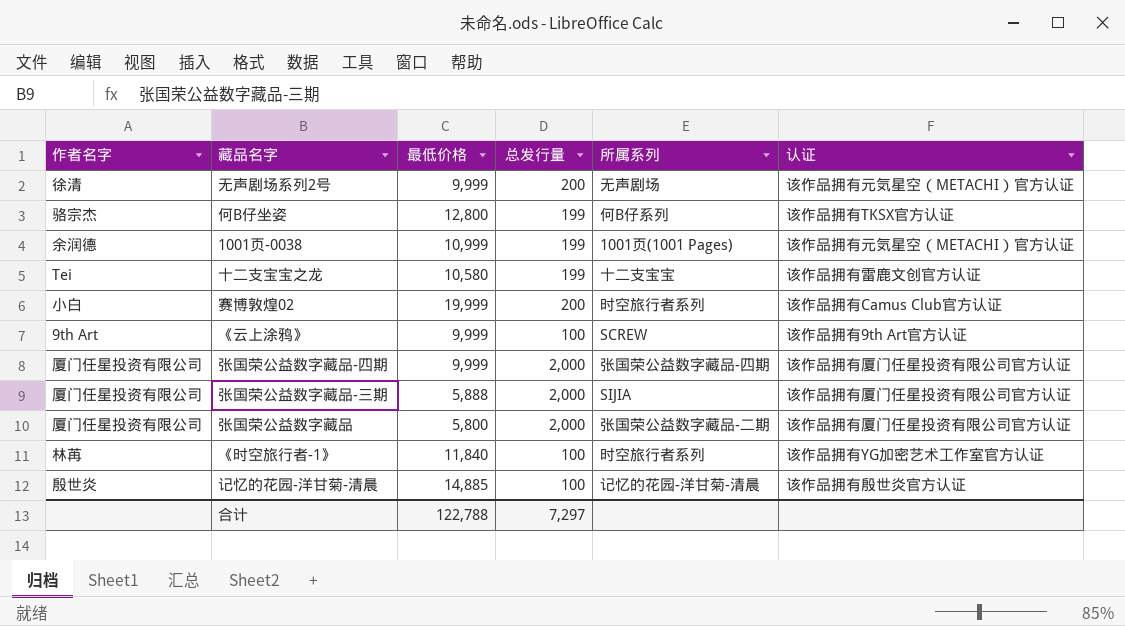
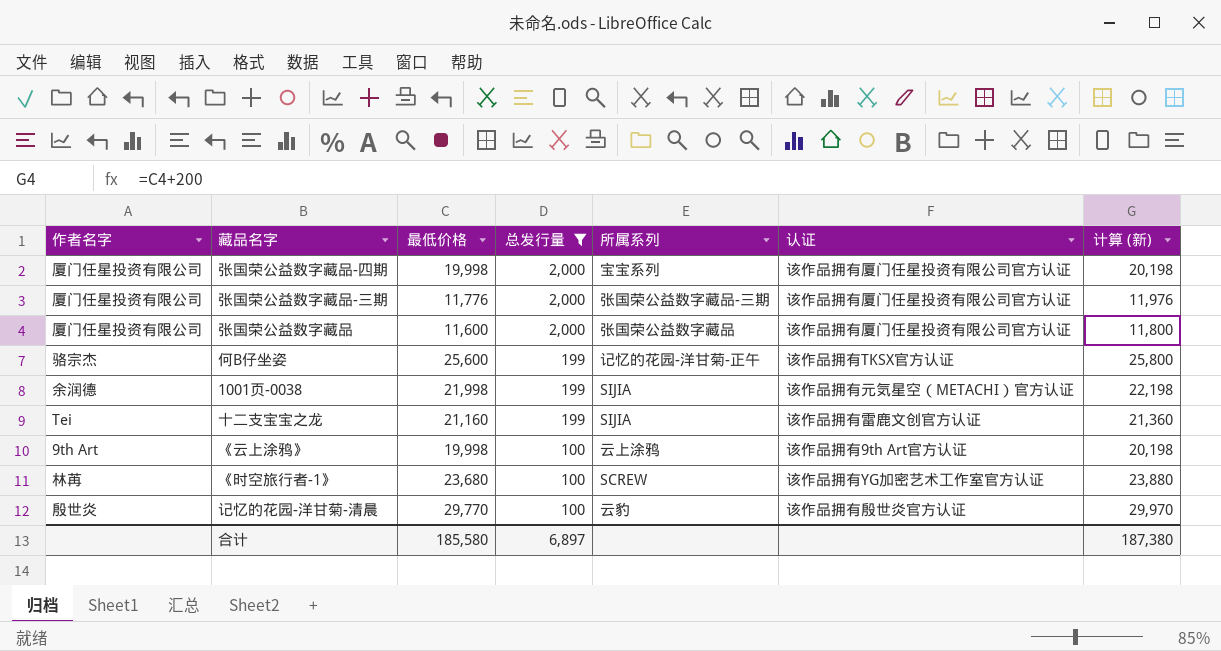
filter: none -> 总发行量 != 200
row order: none -> 总发行量 descending
column 计算 (新) | formula: none -> [最低价格] + 200
张国荣公益数字藏品-四期 | 最低价格: 9,999 -> 19,998
张国荣公益数字藏品-四期 | 所属系列: 张国荣公益数字藏品-四期 -> 宝宝系列
张国荣公益数字藏品-三期 | 最低价格: 5,888 -> 11,776
张国荣公益数字藏品-三期 | 所属系列: SIJIA -> 张国荣公益数字藏品-三期
张国荣公益数字藏品 | 最低价格: 5,800 -> 11,600
张国荣公益数字藏品 | 所属系列: 张国荣公益数字藏品-二期 -> 张国荣公益数字藏品
何B仔坐姿 | 最低价格: 12,800 -> 25,600
何B仔坐姿 | 所属系列: 何B仔系列 -> 记忆的花园-洋甘菊-正午
1001页-0038 | 最低价格: 10,999 -> 21,998
1001页-0038 | 所属系列: 1001页(1001 Pages) -> SIJIA
十二支宝宝之龙 | 最低价格: 10,580 -> 21,160
十二支宝宝之龙 | 所属系列: 十二支宝宝 -> SIJIA
《云上涂鸦》 | 最低价格: 9,999 -> 19,998
《云上涂鸦》 | 所属系列: SCREW -> 云上涂鸦
《时空旅行者-1》 | 最低价格: 11,840 -> 23,680
《时空旅行者-1》 | 所属系列: 时空旅行者系列 -> SCREW
记忆的花园-洋甘菊-清晨 | 最低价格: 14,885 -> 29,770
记忆的花园-洋甘菊-清晨 | 所属系列: 记忆的花园-洋甘菊-清晨 -> 云豹
合计 | 最低价格: 122,788 -> 185,580
合计 | 总发行量: 7,297 -> 6,897

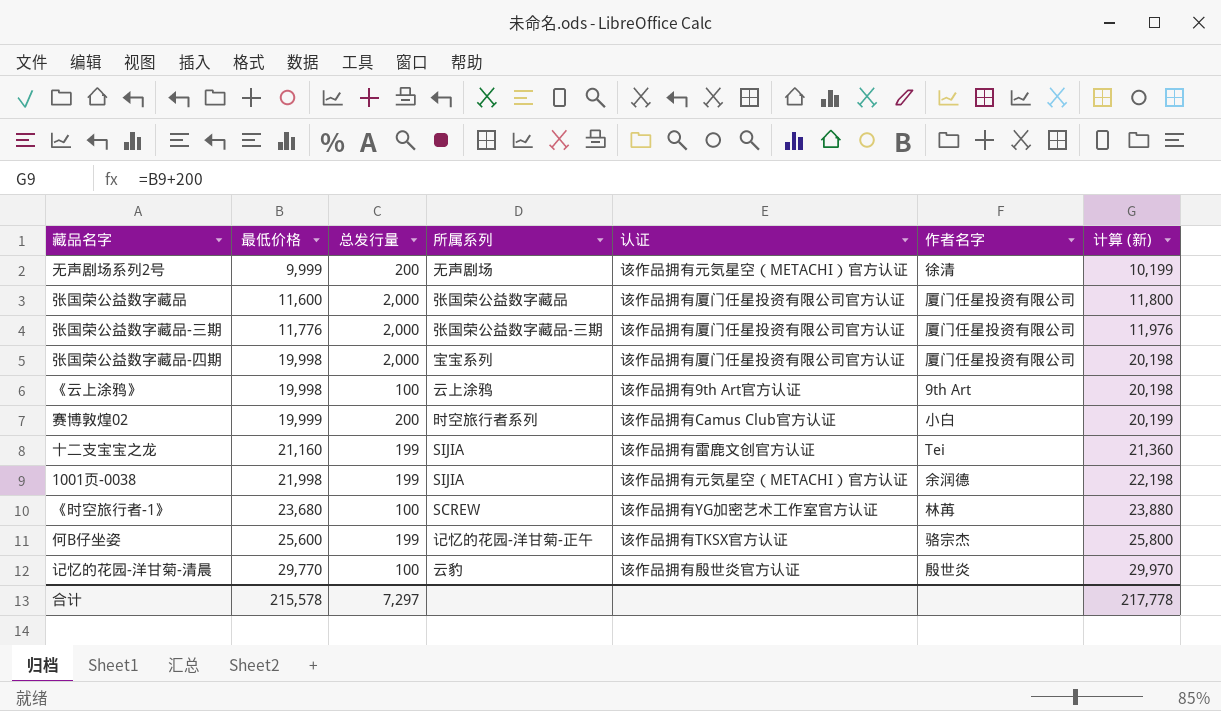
filter: 总发行量 != 200 -> none
row order: 总发行量 descending -> 最低价格 ascending
column 作者名字 | position: 1 -> 6
合计 | 最低价格: 185,580 -> 215,578
合计 | 总发行量: 6,897 -> 7,297
合计 | 计算 (新): 187,380 -> 217,778

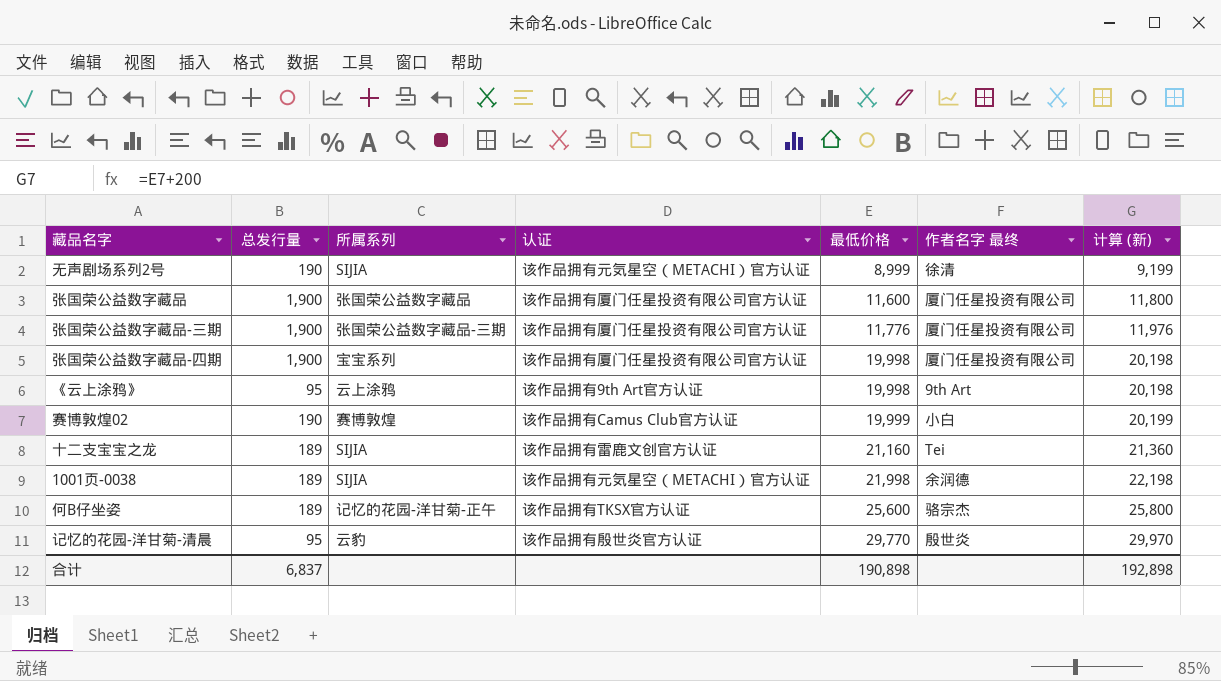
column 最低价格 | position: 2 -> 5
column name: 作者名字 -> 作者名字 最终
row 《时空旅行者-1》: 23,680 | 100 | SCREW | 该作品拥有YG加密艺术工作室官方认证 | 林苒 | 23,880 -> none
无声剧场系列2号 | 总发行量: 200 -> 190
无声剧场系列2号 | 所属系列: 无声剧场 -> SIJIA
无声剧场系列2号 | 最低价格: 9,999 -> 8,999
无声剧场系列2号 | 计算 (新): 10,199 -> 9,199
张国荣公益数字藏品 | 总发行量: 2,000 -> 1,900
张国荣公益数字藏品-三期 | 总发行量: 2,000 -> 1,900
张国荣公益数字藏品-四期 | 总发行量: 2,000 -> 1,900
《云上涂鸦》 | 总发行量: 100 -> 95
赛博敦煌02 | 总发行量: 200 -> 190
赛博敦煌02 | 所属系列: 时空旅行者系列 -> 赛博敦煌
十二支宝宝之龙 | 总发行量: 199 -> 189
1001页-0038 | 总发行量: 199 -> 189
何B仔坐姿 | 总发行量: 199 -> 189
记忆的花园-洋甘菊-清晨 | 总发行量: 100 -> 95
合计 | 总发行量: 7,297 -> 6,837
合计 | 最低价格: 215,578 -> 190,898
合计 | 计算 (新): 217,778 -> 192,898

